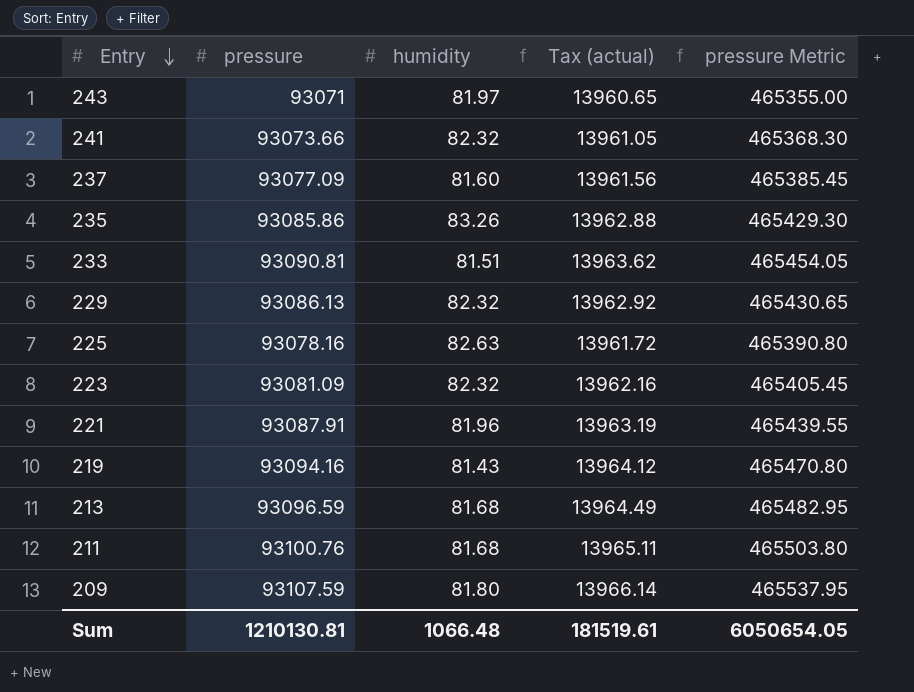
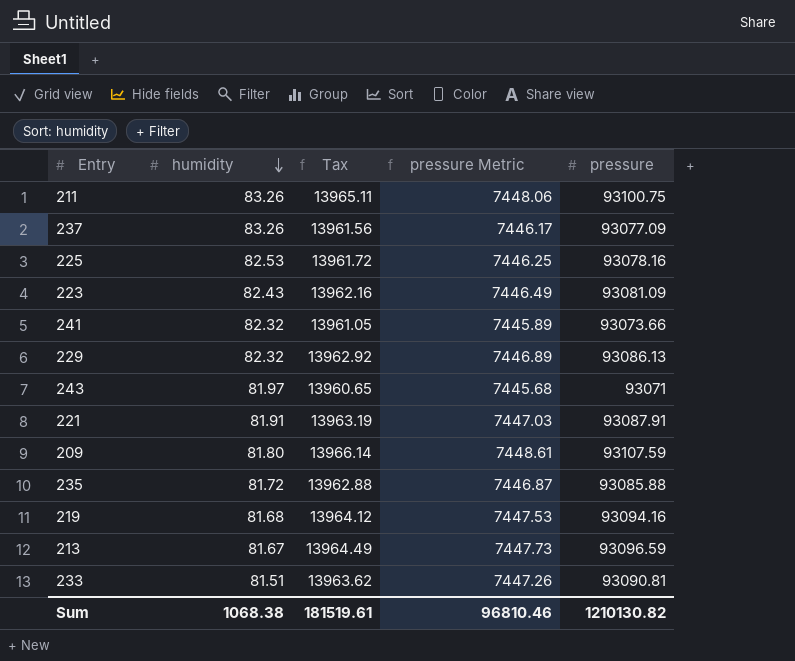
row order: Entry descending -> humidity descending
column name: Tax (actual) -> Tax
column pressure Metric | formula: [pressure] * 5 -> [pressure] * 0.08
column pressure | position: 2 -> 5
211 | humidity: 81.68 -> 83.26
211 | pressure: 93100.76 -> 93100.75
237 | humidity: 81.60 -> 83.26
225 | humidity: 82.63 -> 82.53
223 | humidity: 82.32 -> 82.43
221 | humidity: 81.96 -> 81.91
235 | humidity: 83.26 -> 81.72
235 | pressure: 93085.86 -> 93085.88
219 | humidity: 81.43 -> 81.68
213 | humidity: 81.68 -> 81.67
Sum | humidity: 1066.48 -> 1068.38
Sum | pressure Metric: 6050654.05 -> 96810.46
Sum | pressure: 1210130.81 -> 1210130.82

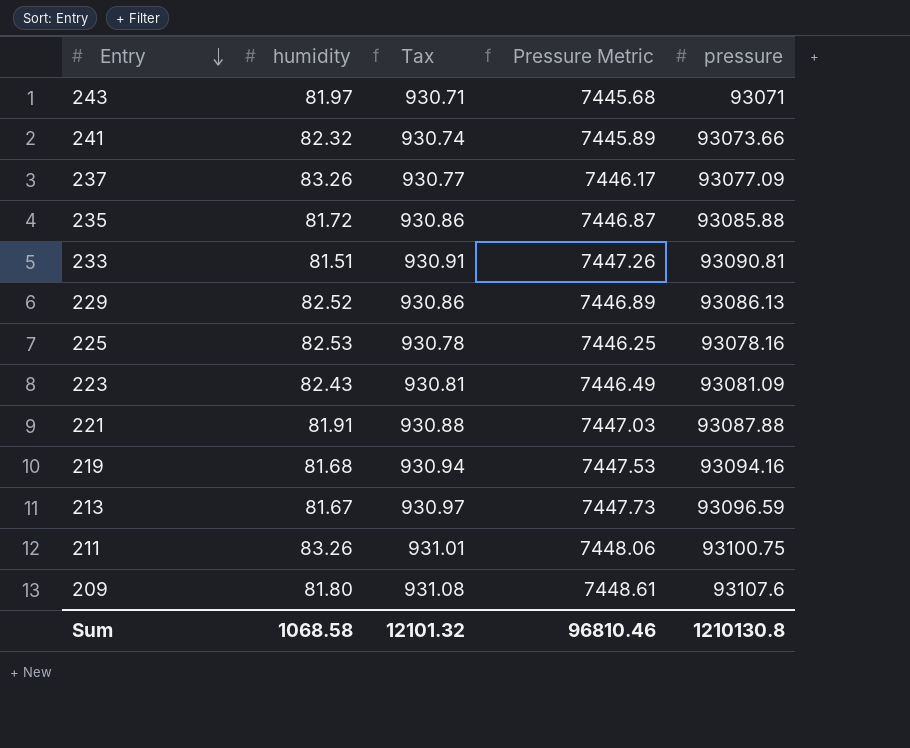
row order: humidity descending -> Entry descending
column Tax | formula: [pressure] * 0.15 -> [pressure] * 0.01
column name: pressure Metric -> Pressure Metric
229 | humidity: 82.32 -> 82.52
221 | pressure: 93087.91 -> 93087.88
209 | pressure: 93107.59 -> 93107.6
Sum | humidity: 1068.38 -> 1068.58
Sum | Tax: 181519.61 -> 12101.32
Sum | pressure: 1210130.82 -> 1210130.8

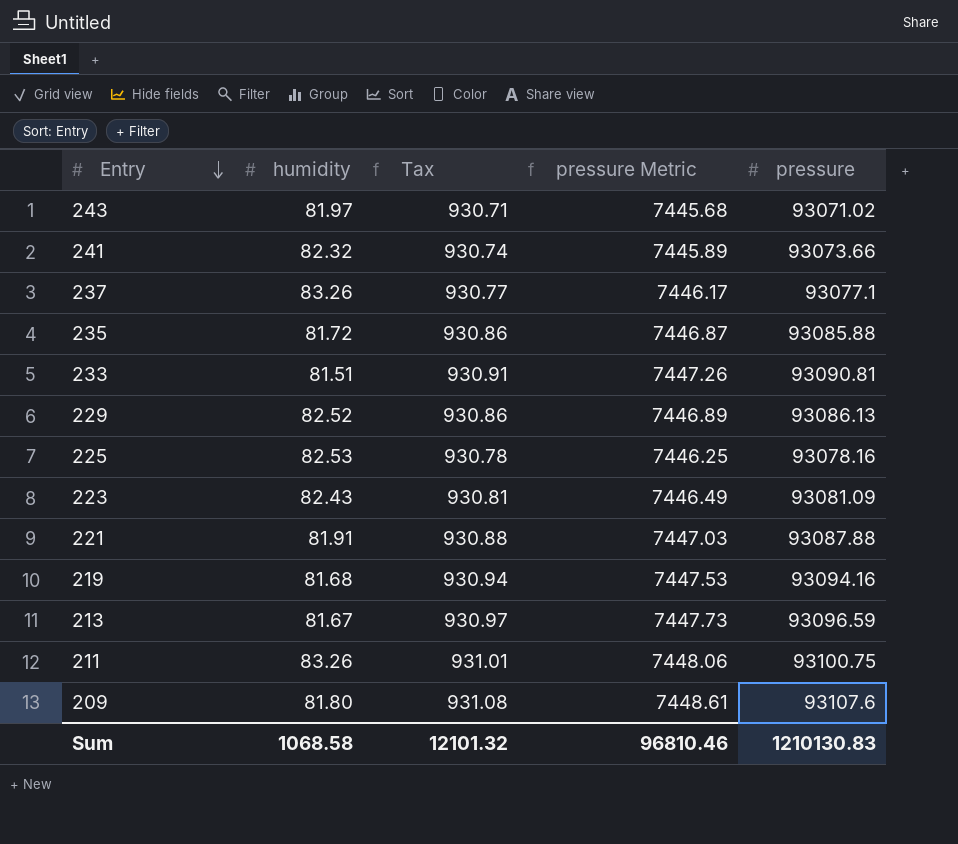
column name: Pressure Metric -> pressure Metric
243 | pressure: 93071 -> 93071.02
237 | pressure: 93077.09 -> 93077.1
Sum | pressure: 1210130.8 -> 1210130.83

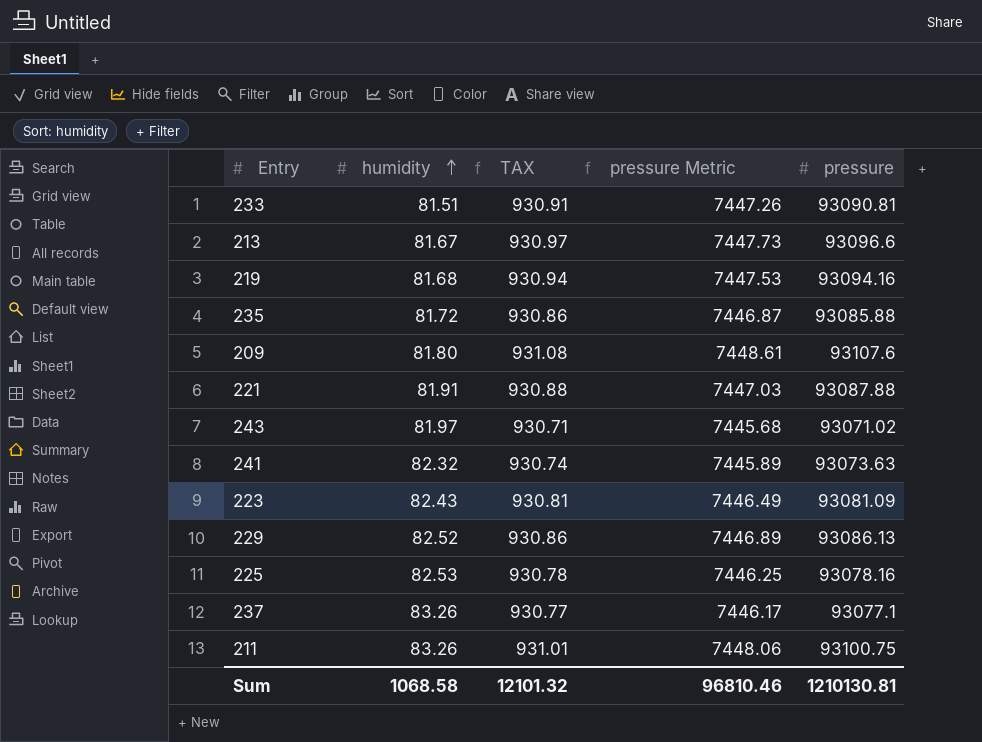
row order: Entry descending -> humidity ascending
column name: Tax -> TAX
213 | pressure: 93096.59 -> 93096.6
241 | pressure: 93073.66 -> 93073.63
Sum | pressure: 1210130.83 -> 1210130.81

